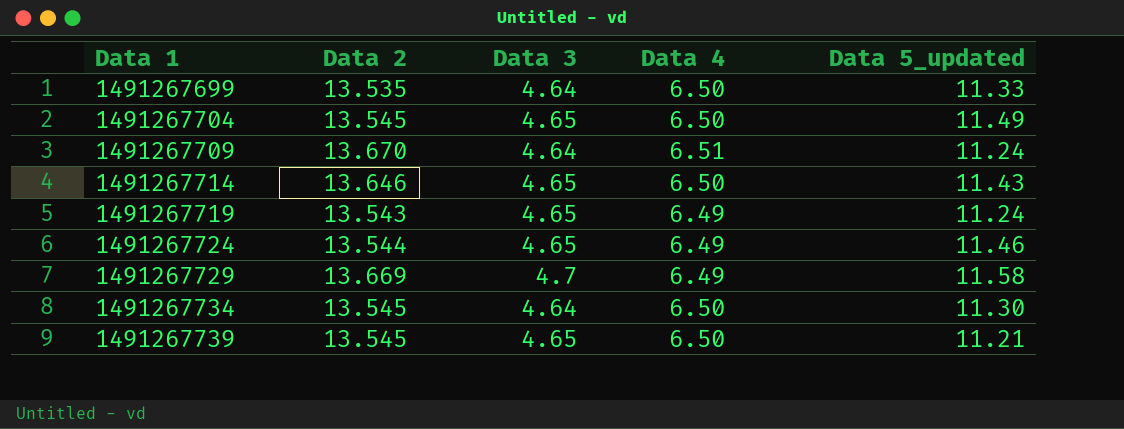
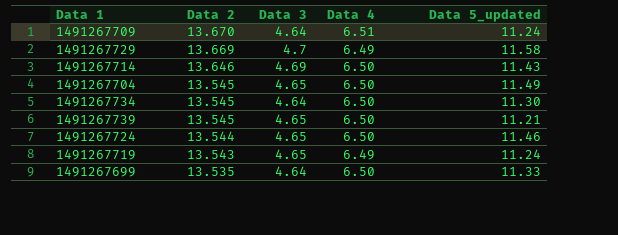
row order: Data 1 ascending -> Data 2 descending
1491267714 | Data 3: 4.65 -> 4.69
1491267724 | Data 4: 6.49 -> 6.50

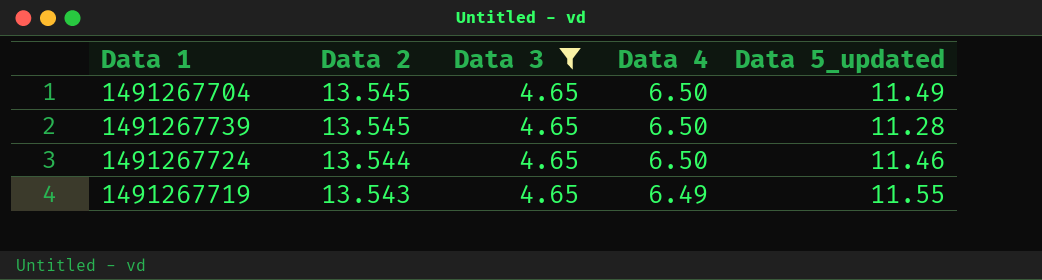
filter: none -> Data 3 = 4.65
1491267739 | Data 5_updated: 11.21 -> 11.28
1491267719 | Data 5_updated: 11.24 -> 11.55

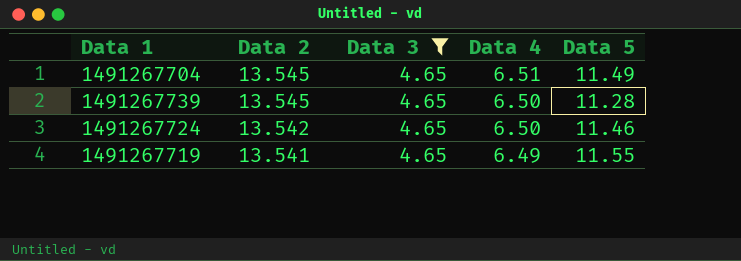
column name: Data 5_updated -> Data 5
1491267704 | Data 4: 6.50 -> 6.51
1491267724 | Data 2: 13.544 -> 13.542
1491267719 | Data 2: 13.543 -> 13.541

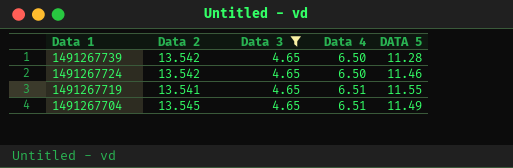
row order: Data 2 descending -> Data 1 descending
column name: Data 5 -> DATA 5
1491267739 | Data 2: 13.545 -> 13.542
1491267719 | Data 4: 6.49 -> 6.51

